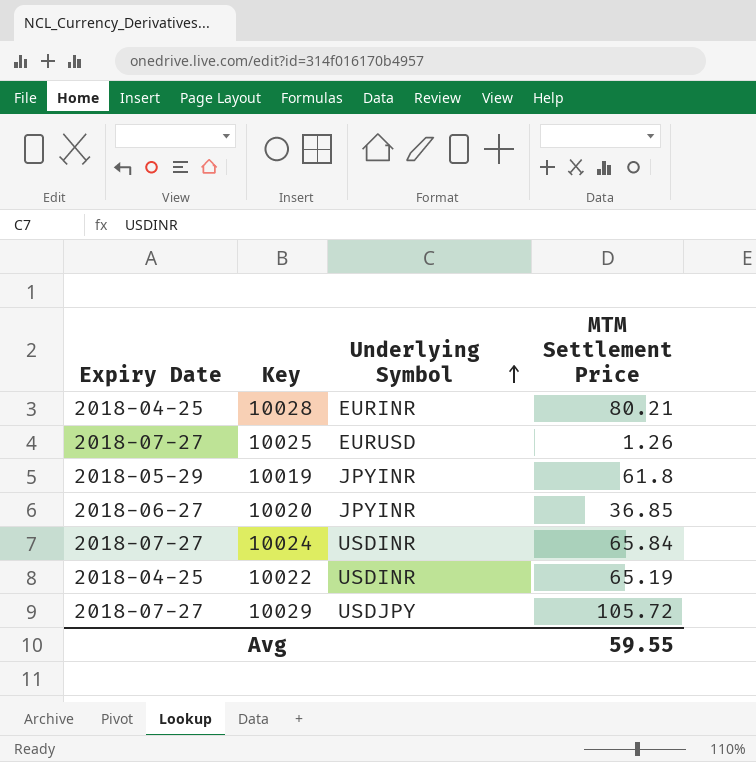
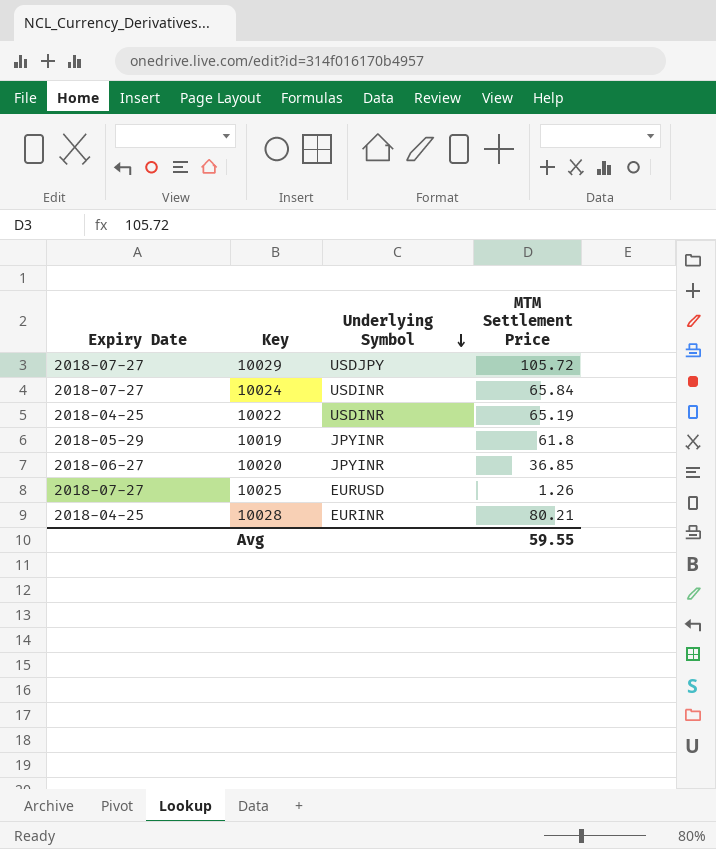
row order: Underlying Symbol ascending -> Underlying Symbol descending

